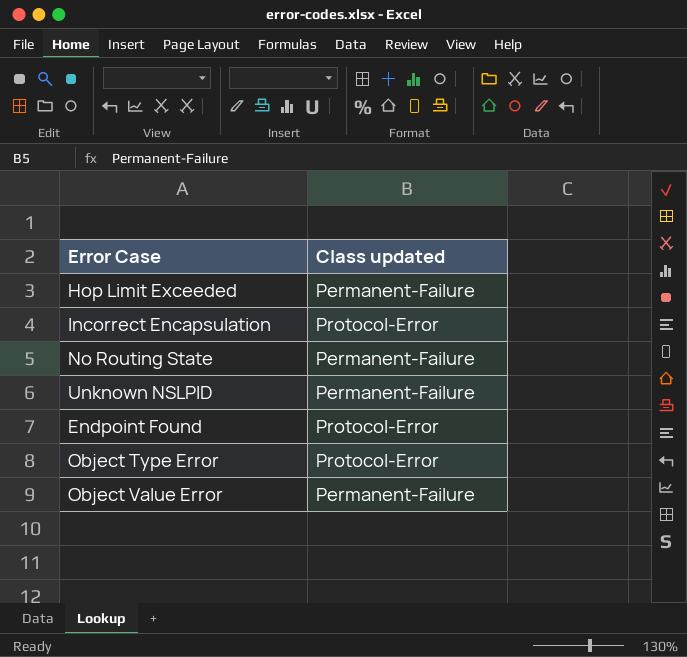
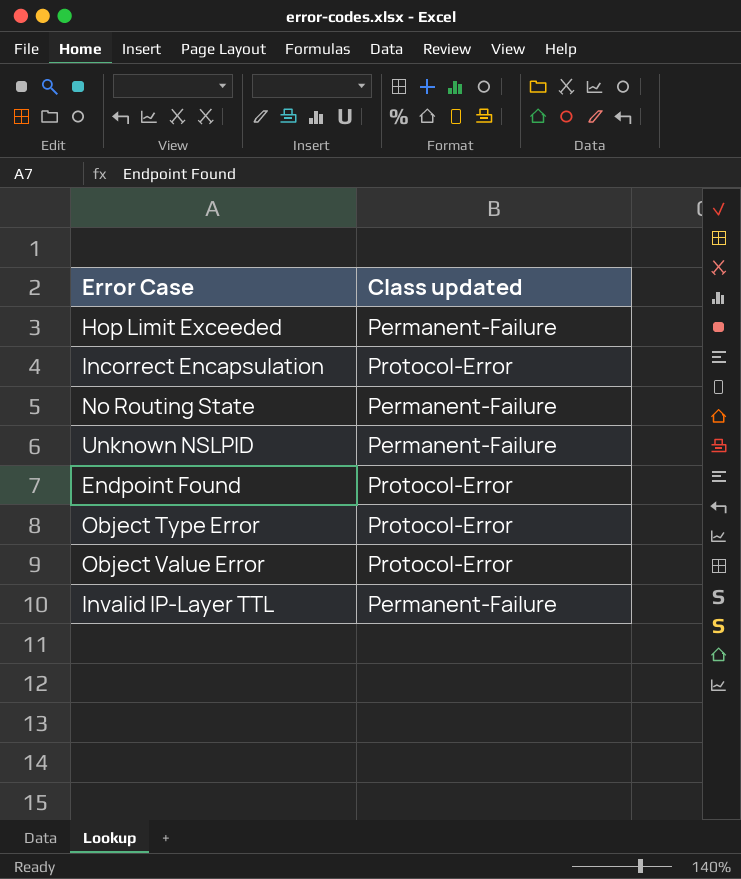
Object Value Error | Class updated: Permanent-Failure -> Protocol-Error
row Invalid IP-Layer TTL: none -> Permanent-Failure

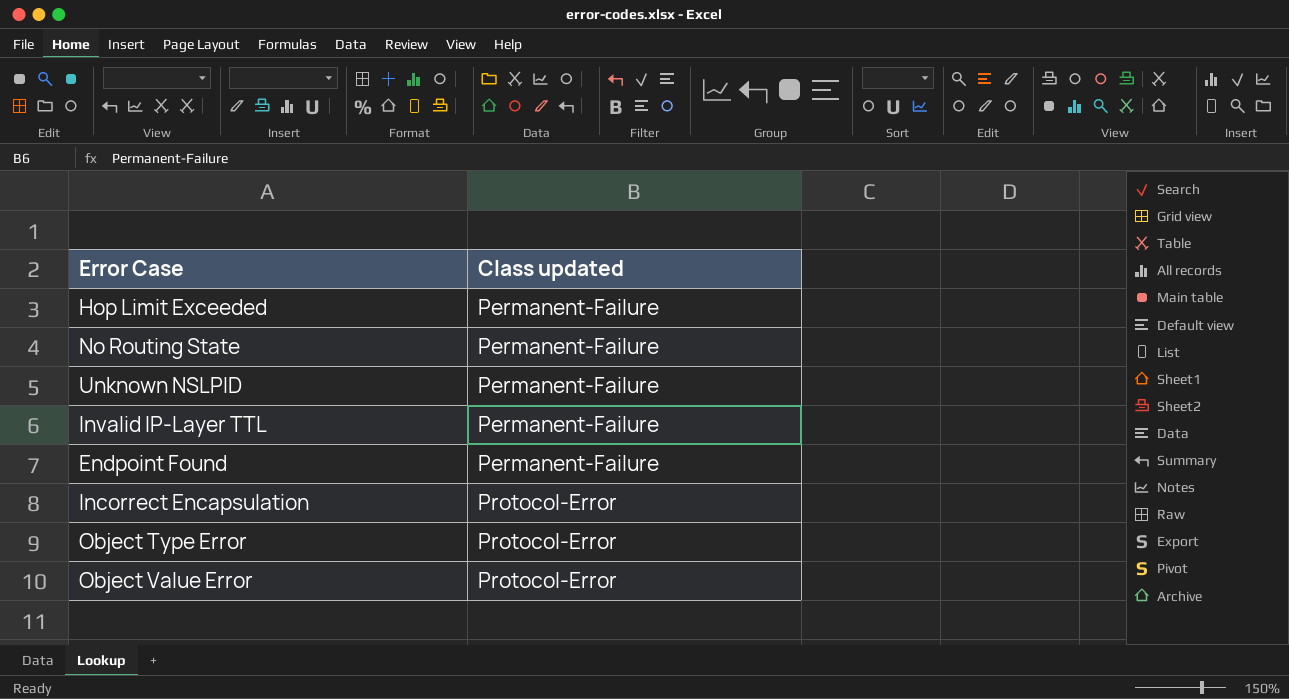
row order: none -> Class updated ascending
Endpoint Found | Class updated: Protocol-Error -> Permanent-Failure

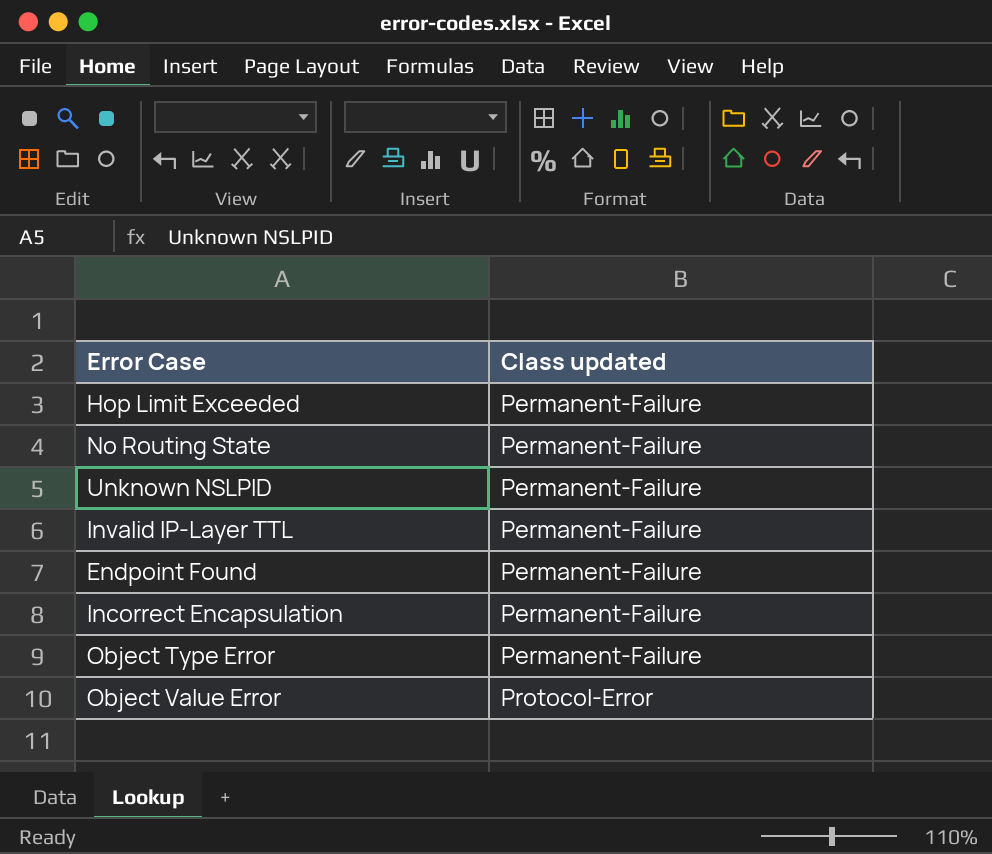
Incorrect Encapsulation | Class updated: Protocol-Error -> Permanent-Failure
Object Type Error | Class updated: Protocol-Error -> Permanent-Failure

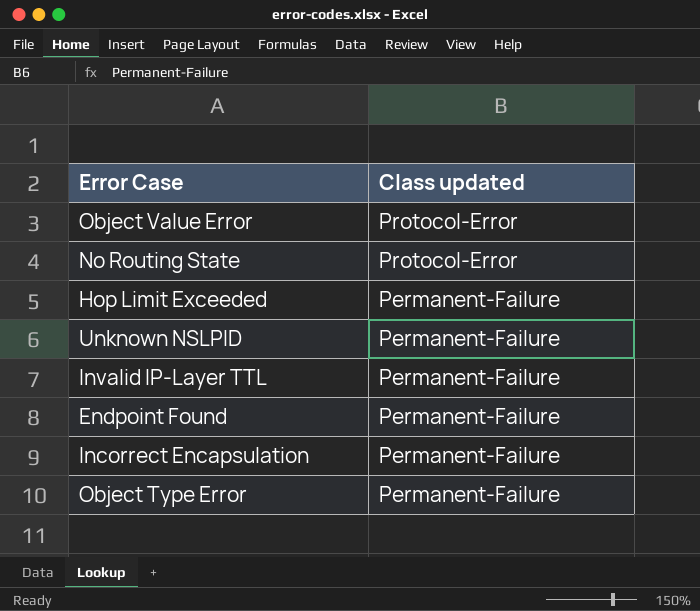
row order: Class updated ascending -> Class updated descending
No Routing State | Class updated: Permanent-Failure -> Protocol-Error

